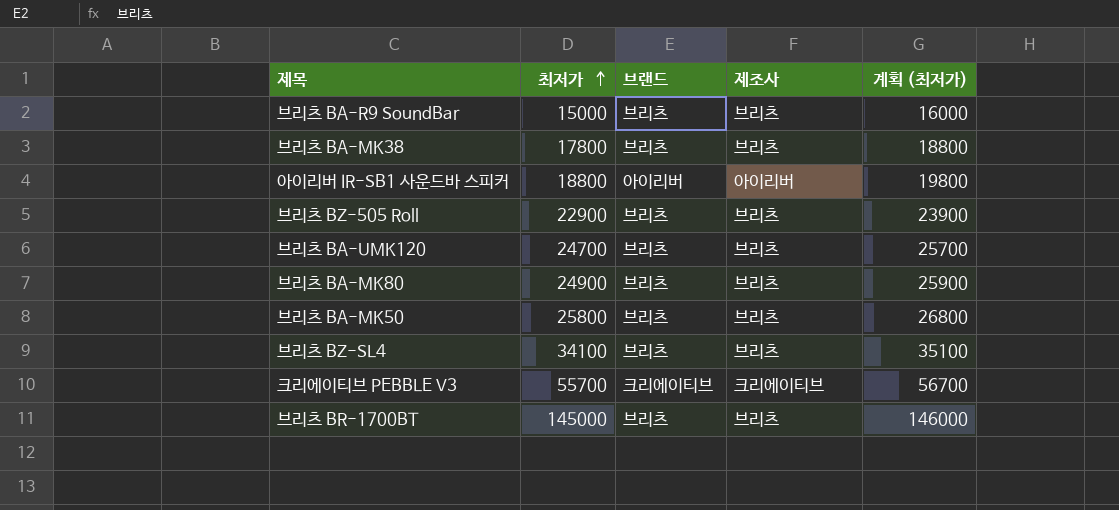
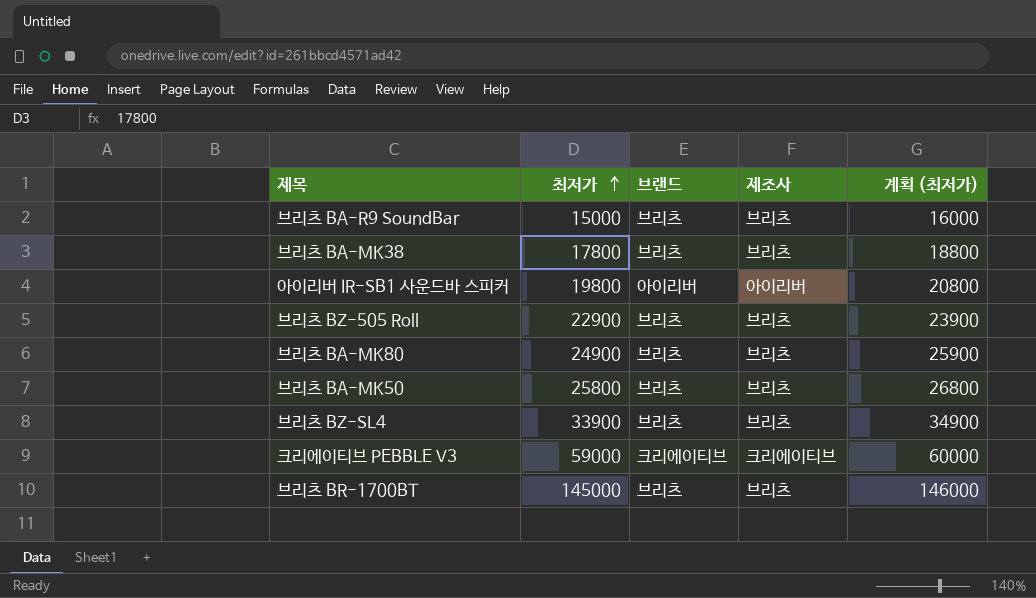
row 브리츠 BA-UMK120: 24700 | 브리츠 | 브리츠 | 25700 -> none
아이리버 IR-SB1 사운드바 스피커 | 최저가: 18800 -> 19800
아이리버 IR-SB1 사운드바 스피커 | 계획 (최저가): 19800 -> 20800
브리츠 BZ-SL4 | 최저가: 34100 -> 33900
브리츠 BZ-SL4 | 계획 (최저가): 35100 -> 34900
크리에이티브 PEBBLE V3 | 최저가: 55700 -> 59000
크리에이티브 PEBBLE V3 | 계획 (최저가): 56700 -> 60000

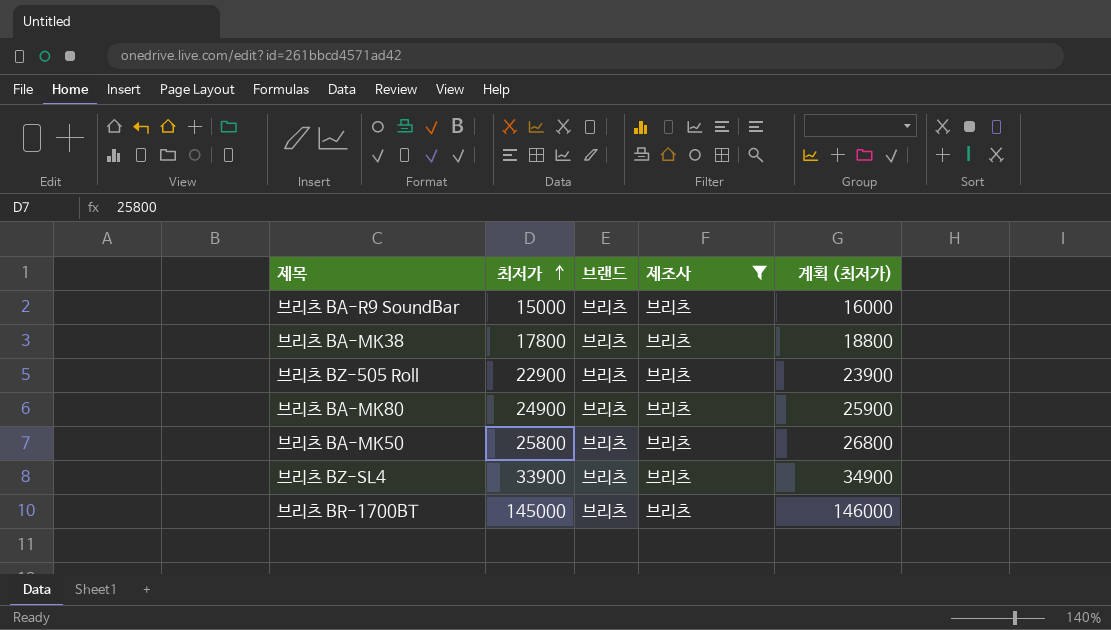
filter: none -> 제조사 = 브리츠

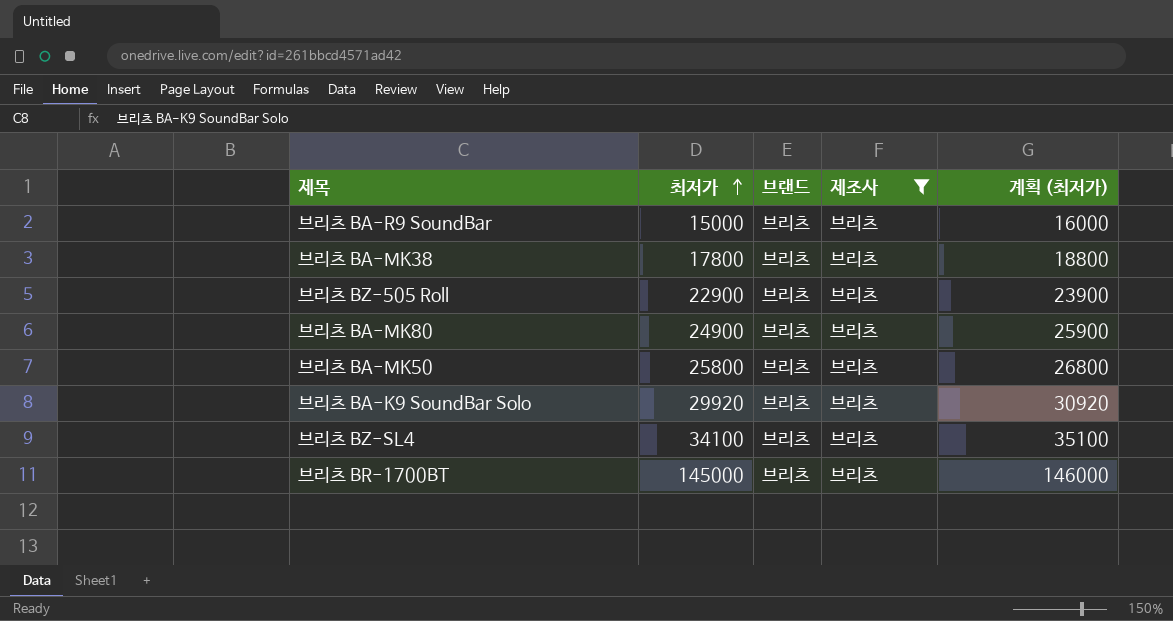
row 브리츠 BA-K9 SoundBar Solo: none -> 29920 | 브리츠 | 브리츠 | 30920
브리츠 BZ-SL4 | 최저가: 33900 -> 34100
브리츠 BZ-SL4 | 계획 (최저가): 34900 -> 35100

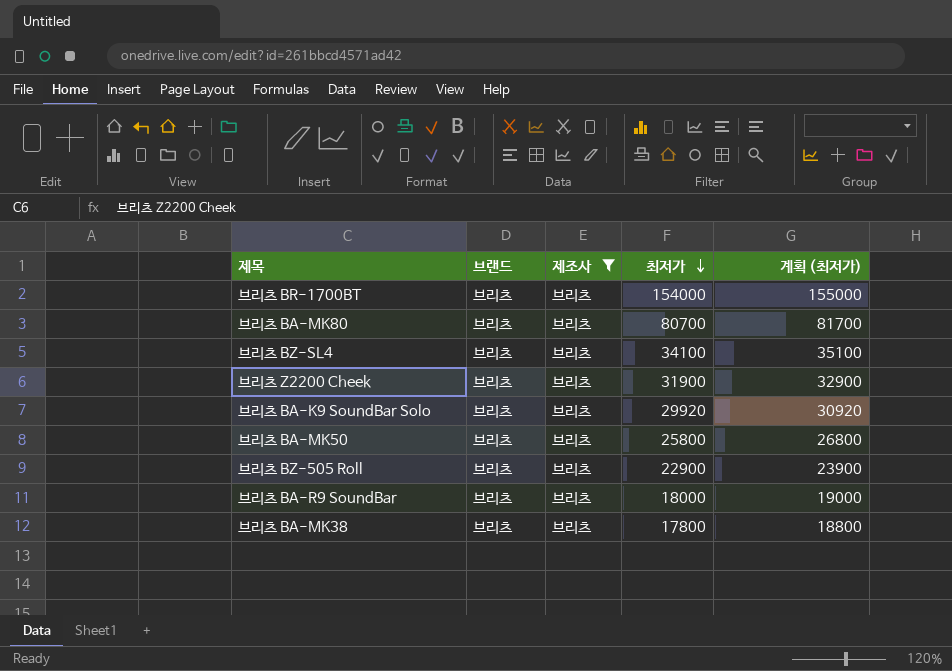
row order: 최저가 ascending -> 최저가 descending
column 최저가 | position: 2 -> 4
브리츠 BR-1700BT | 최저가: 145000 -> 154000
브리츠 BR-1700BT | 계획 (최저가): 146000 -> 155000
브리츠 BA-MK80 | 최저가: 24900 -> 80700
브리츠 BA-MK80 | 계획 (최저가): 25900 -> 81700
row 브리츠 Z2200 Cheek: none -> 브리츠 | 브리츠 | 31900 | 32900
브리츠 BA-R9 SoundBar | 최저가: 15000 -> 18000
브리츠 BA-R9 SoundBar | 계획 (최저가): 16000 -> 19000

